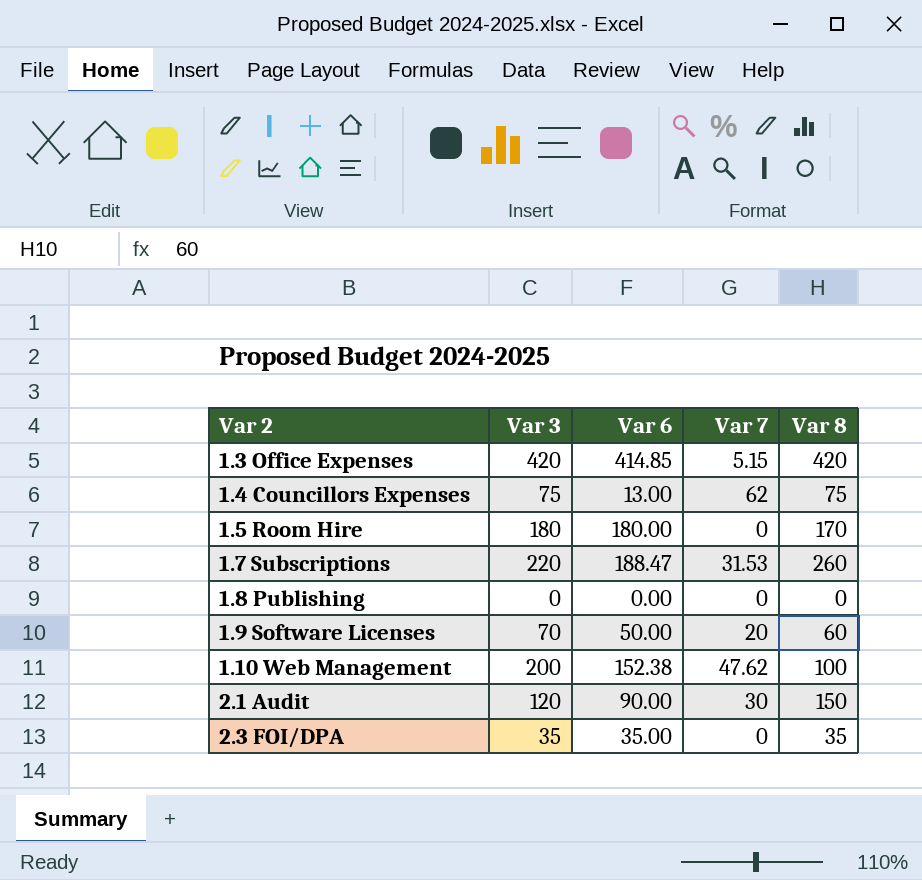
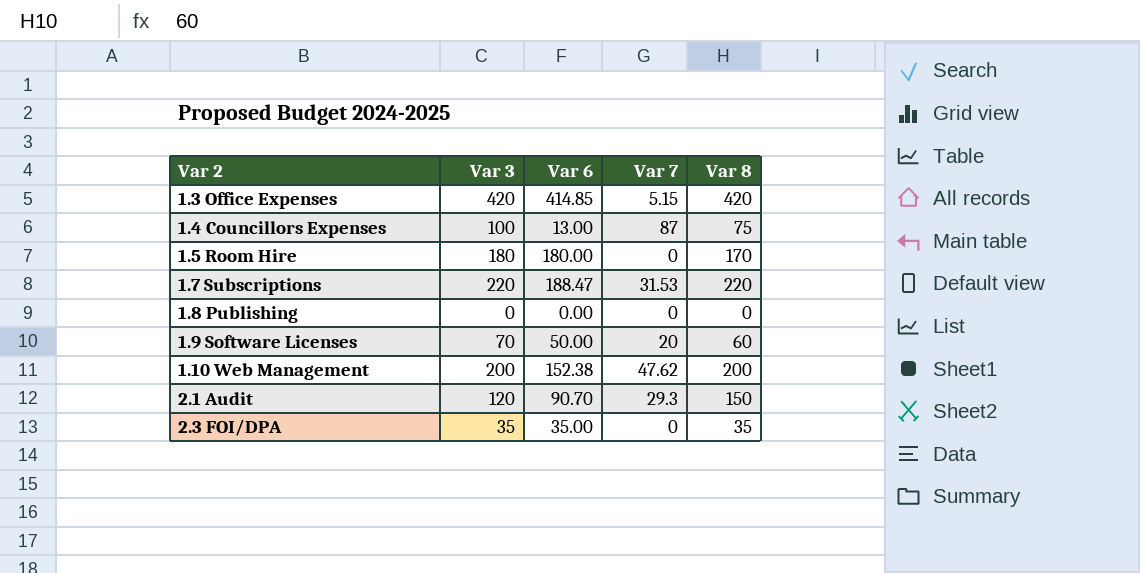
1.4 Councillors Expenses | Var 3: 75 -> 100
1.4 Councillors Expenses | Var 7: 62 -> 87
1.7 Subscriptions | Var 8: 260 -> 220
1.10 Web Management | Var 8: 100 -> 200
2.1 Audit | Var 6: 90.00 -> 90.70
2.1 Audit | Var 7: 30 -> 29.3

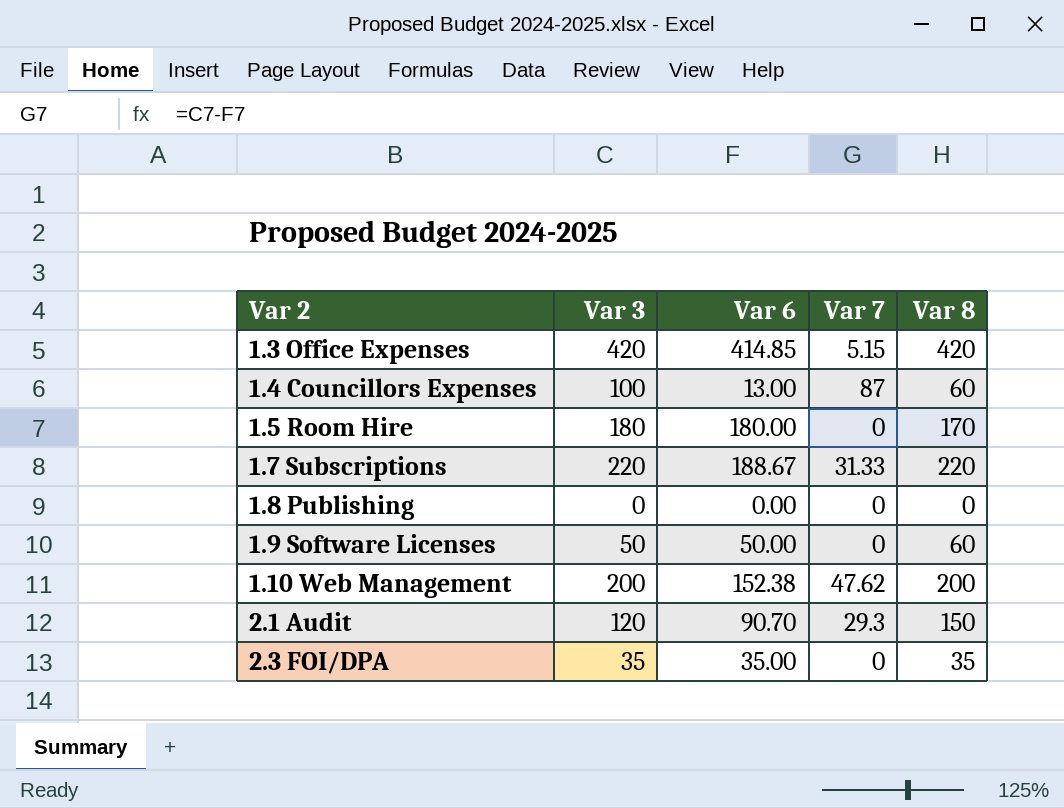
1.4 Councillors Expenses | Var 8: 75 -> 60
1.7 Subscriptions | Var 6: 188.47 -> 188.67
1.7 Subscriptions | Var 7: 31.53 -> 31.33
1.9 Software Licenses | Var 3: 70 -> 50
1.9 Software Licenses | Var 7: 20 -> 0

